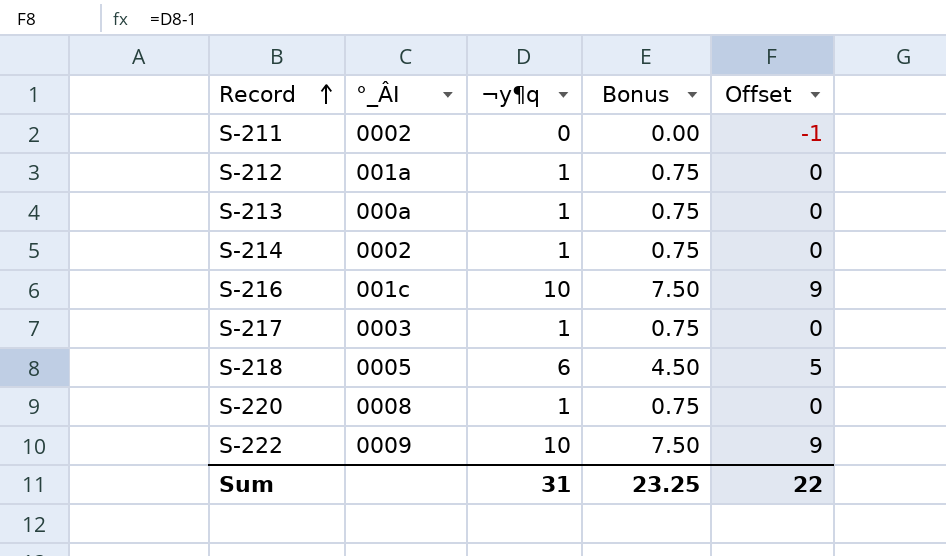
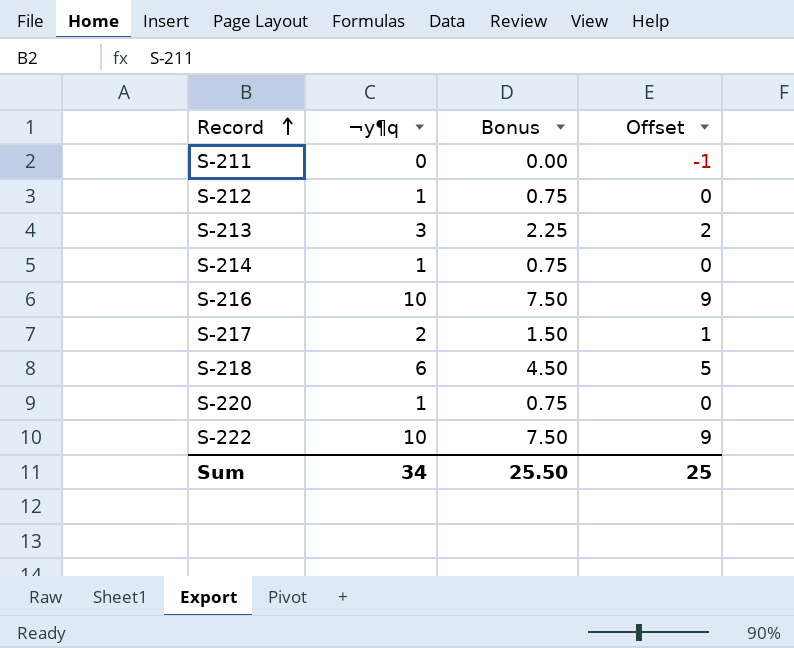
column °_ÂI | position: 2 -> none
S-213 | ¬y¶q: 1 -> 3
S-213 | Bonus: 0.75 -> 2.25
S-213 | Offset: 0 -> 2
S-217 | ¬y¶q: 1 -> 2
S-217 | Bonus: 0.75 -> 1.50
S-217 | Offset: 0 -> 1
Sum | ¬y¶q: 31 -> 34
Sum | Bonus: 23.25 -> 25.50
Sum | Offset: 22 -> 25

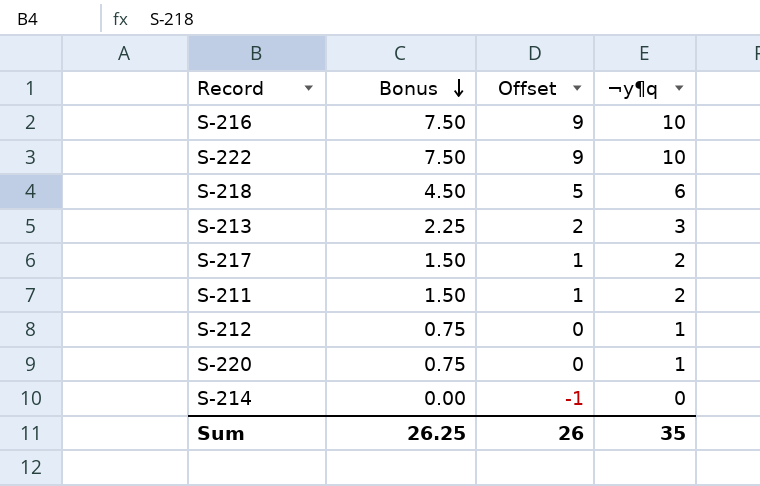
row order: Record ascending -> Bonus descending
column ¬y¶q | position: 2 -> 4
S-211 | Bonus: 0.00 -> 1.50
S-211 | Offset: -1 -> 1
S-211 | ¬y¶q: 0 -> 2
S-214 | Bonus: 0.75 -> 0.00
S-214 | Offset: 0 -> -1
S-214 | ¬y¶q: 1 -> 0
Sum | Bonus: 25.50 -> 26.25
Sum | Offset: 25 -> 26
Sum | ¬y¶q: 34 -> 35

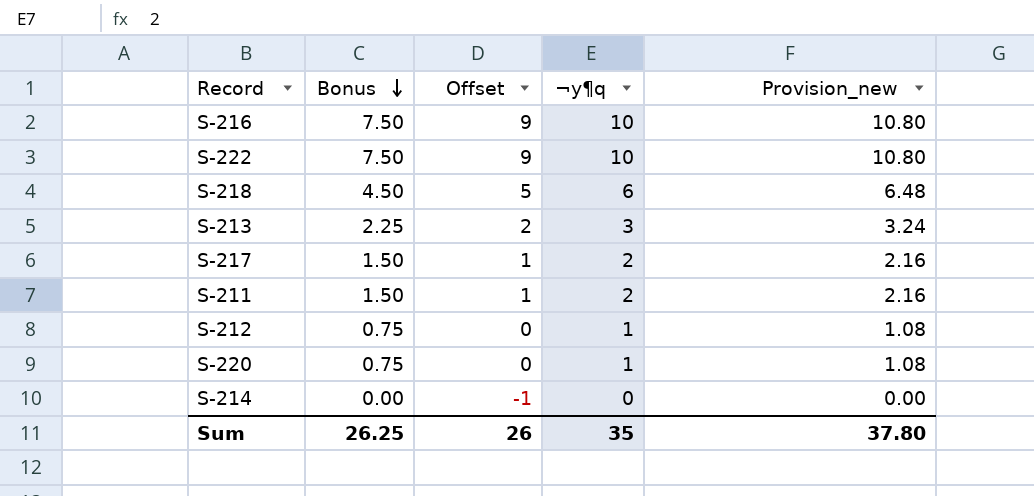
column Provision_new | formula: none -> [¬y¶q] * 1.08

